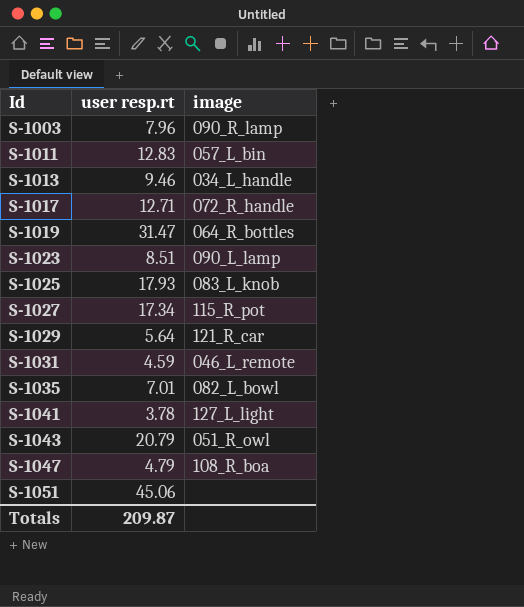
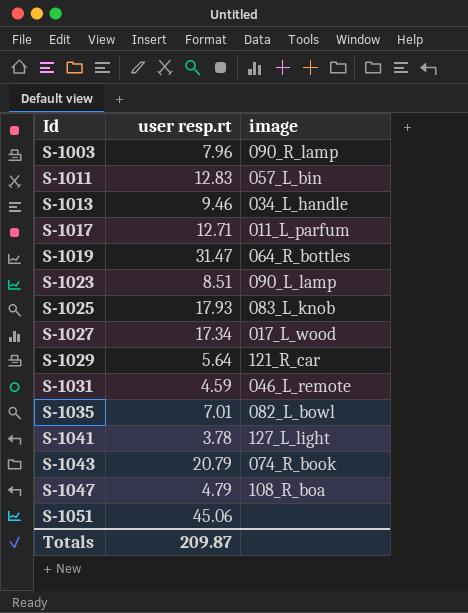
S-1017 | image: 072_R_handle -> 011_L_parfum
S-1027 | image: 115_R_pot -> 017_L_wood
S-1043 | image: 051_R_owl -> 074_R_book

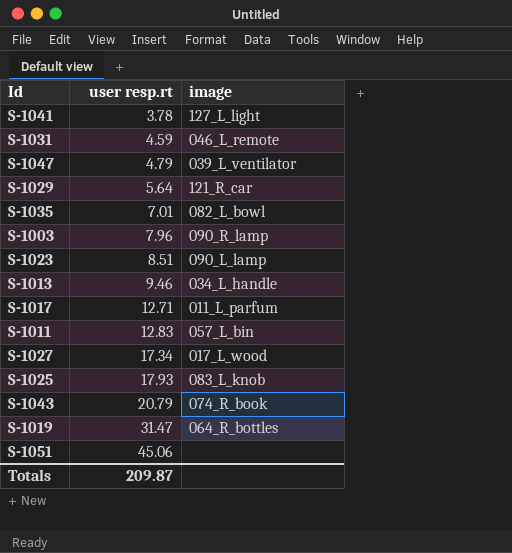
row order: Id ascending -> user resp.rt ascending
S-1047 | image: 108_R_boa -> 039_L_ventilator

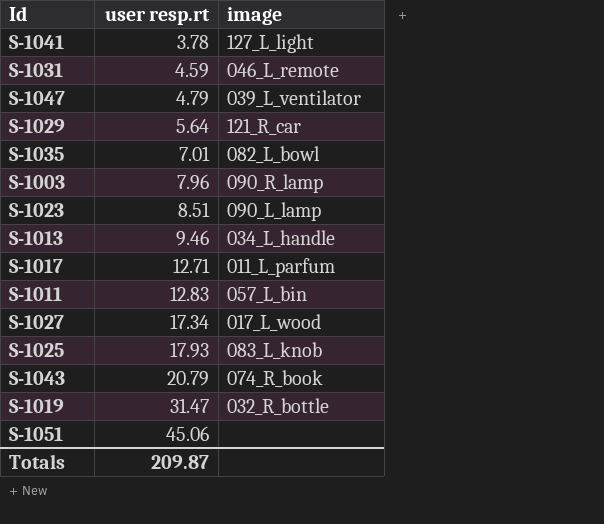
S-1019 | image: 064_R_bottles -> 032_R_bottle

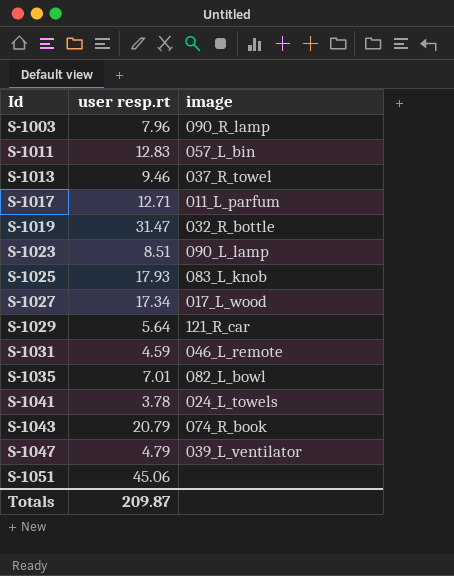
row order: user resp.rt ascending -> Id ascending
S-1013 | image: 034_L_handle -> 037_R_towel
S-1041 | image: 127_L_light -> 024_L_towels

